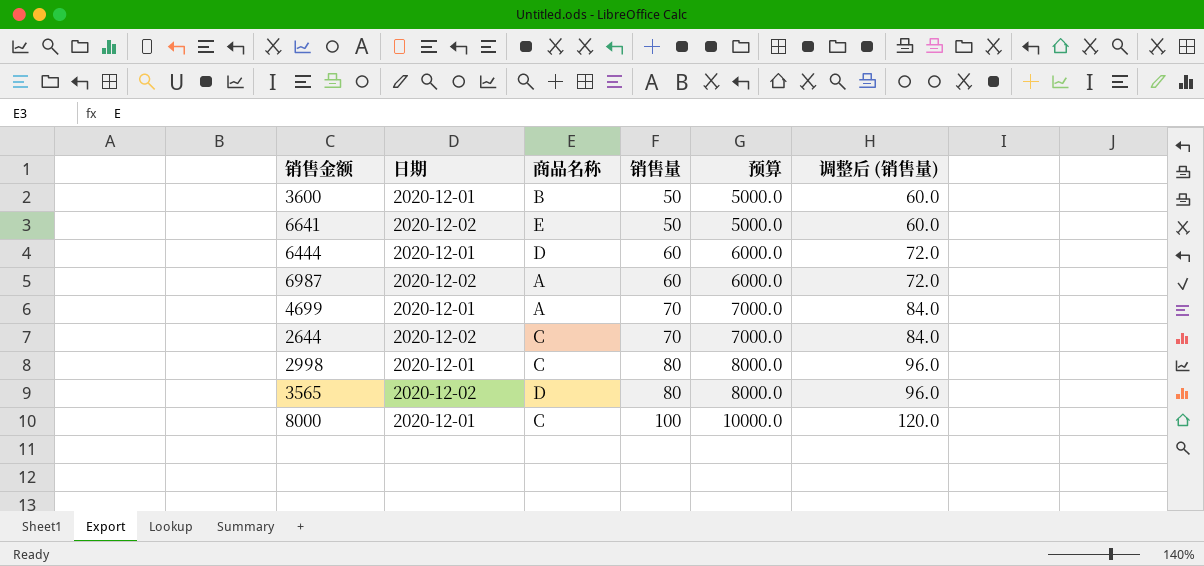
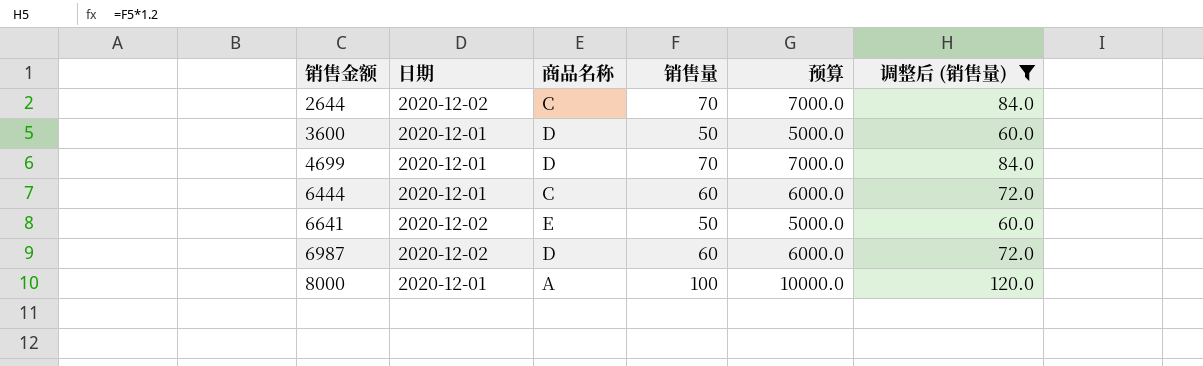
filter: none -> 调整后 (销售量) != 96.0
row order: 销售量 ascending -> 销售金额 ascending
3600 | 商品名称: B -> D
4699 | 商品名称: A -> D
6444 | 商品名称: D -> C
6987 | 商品名称: A -> D
8000 | 商品名称: C -> A

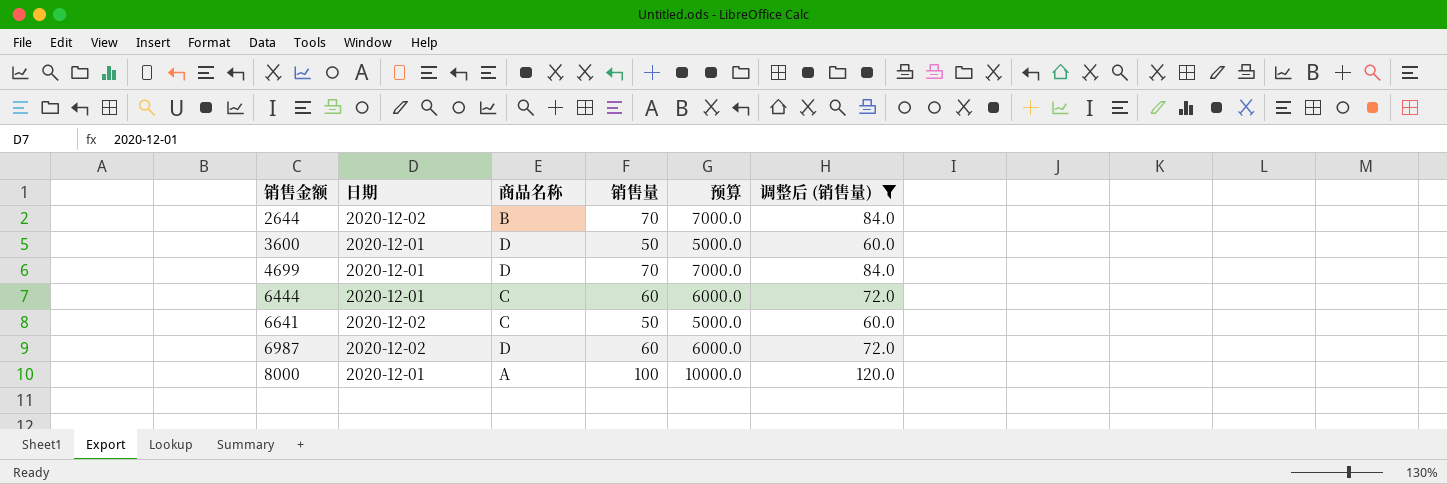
2644 | 商品名称: C -> B
6641 | 商品名称: E -> C

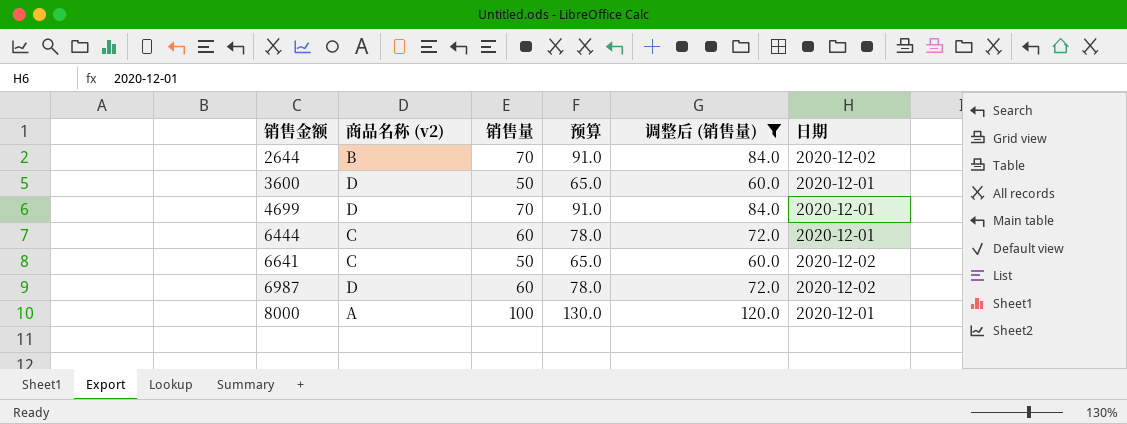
column name: 商品名称 -> 商品名称 (v2)
column 预算 | formula: [销售量] * 100 -> [销售量] * 1.3
column 日期 | position: 2 -> 6

